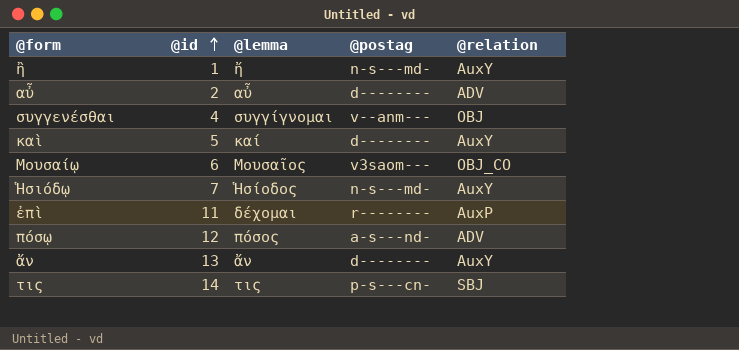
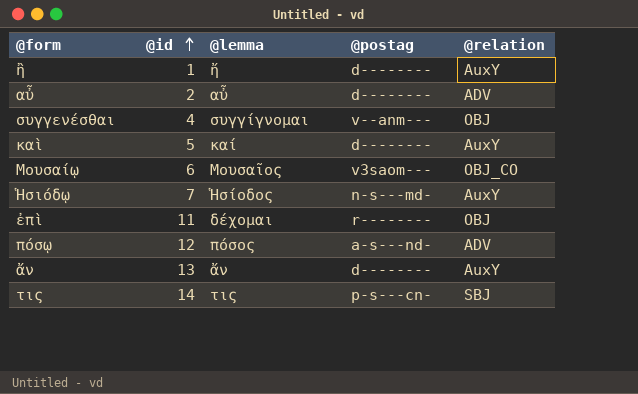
ἢ | @postag: n-s---md- -> d--------
ἐπὶ | @relation: AuxP -> OBJ

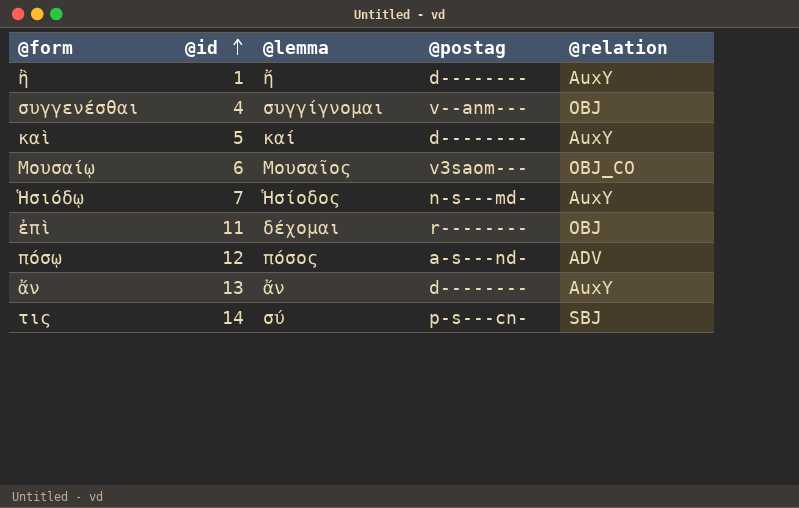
row αὖ: 2 | αὖ | d-------- | ADV -> none
τις | @lemma: τις -> σύ

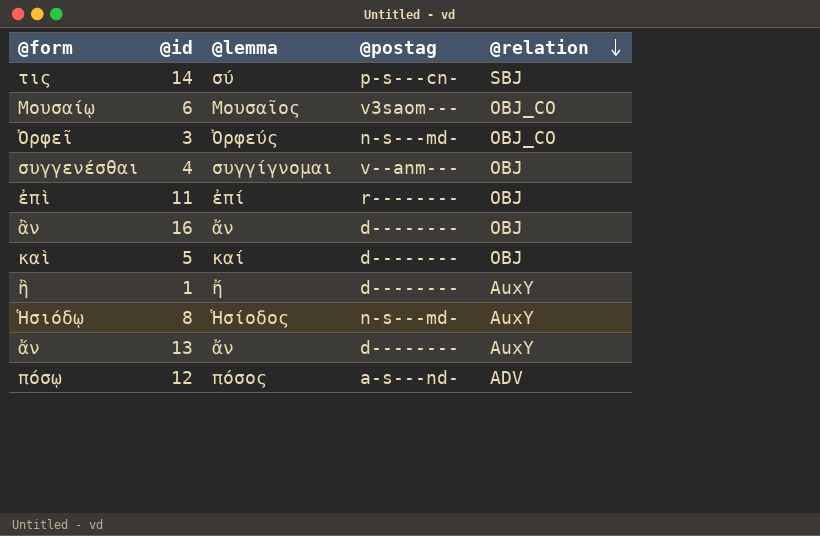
row order: @id ascending -> @relation descending
row Ὀρφεῖ: none -> 3 | Ὀρφεύς | n-s---md- | OBJ_CO
ἐπὶ | @lemma: δέχομαι -> ἐπί
row ἂν: none -> 16 | ἄν | d-------- | OBJ
καὶ | @relation: AuxY -> OBJ
Ἡσιόδῳ | @id: 7 -> 8

